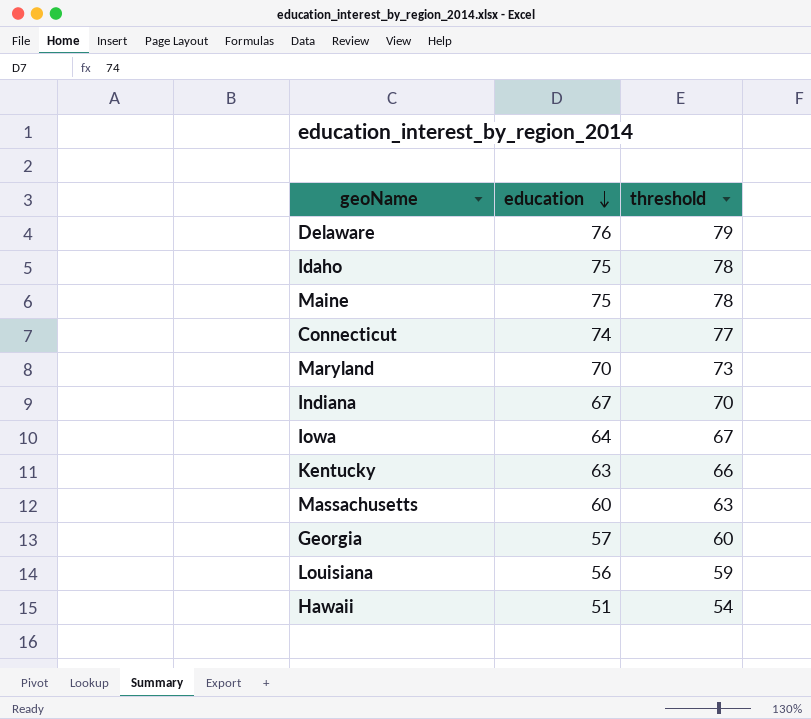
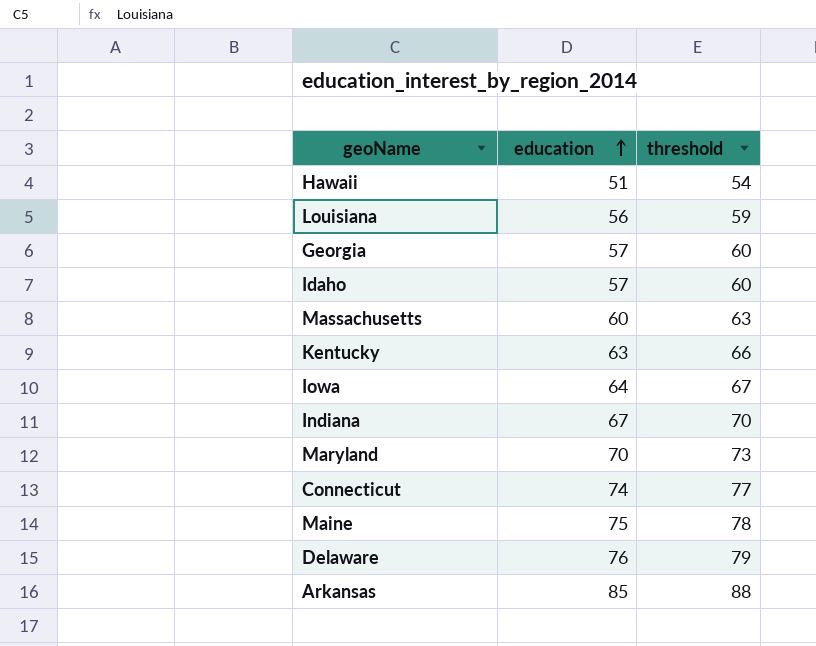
row order: education descending -> education ascending
Idaho | education: 75 -> 57
Idaho | threshold: 78 -> 60
row Arkansas: none -> 85 | 88

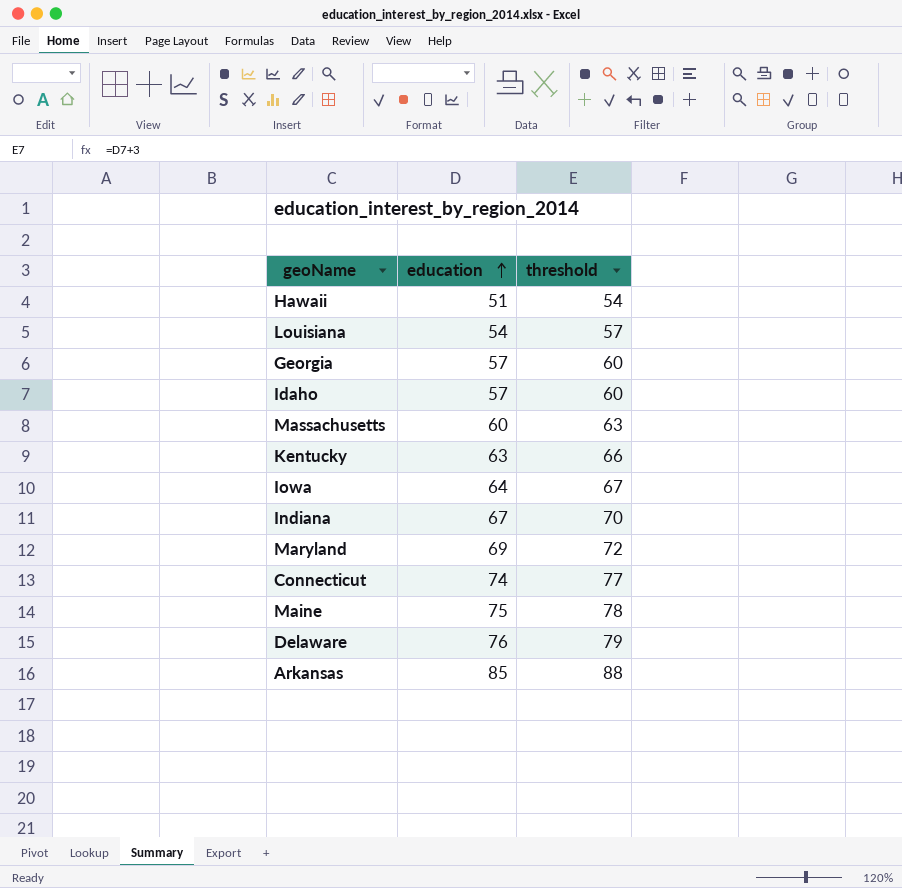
Louisiana | education: 56 -> 54
Louisiana | threshold: 59 -> 57
Maryland | education: 70 -> 69
Maryland | threshold: 73 -> 72

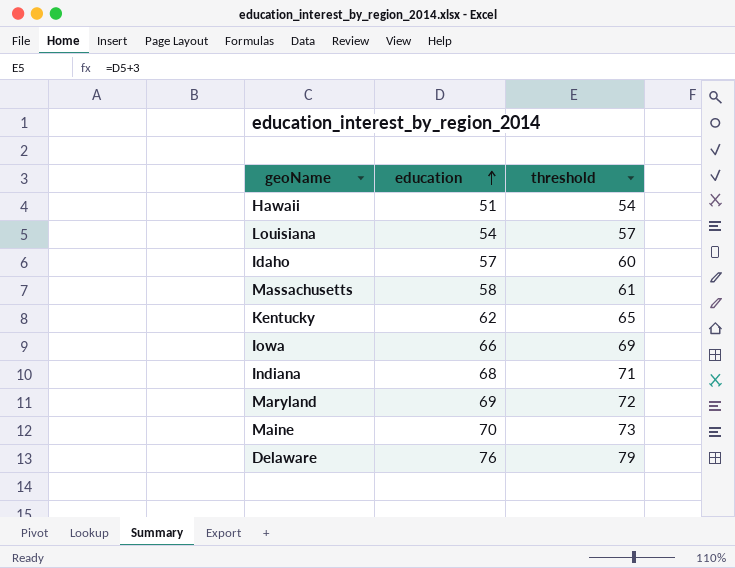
row Georgia: 57 | 60 -> none
row Connecticut: 74 | 77 -> none
row Arkansas: 85 | 88 -> none
Massachusetts | education: 60 -> 58
Massachusetts | threshold: 63 -> 61
Kentucky | education: 63 -> 62
Kentucky | threshold: 66 -> 65
Iowa | education: 64 -> 66
Iowa | threshold: 67 -> 69
Indiana | education: 67 -> 68
Indiana | threshold: 70 -> 71
Maine | education: 75 -> 70
Maine | threshold: 78 -> 73

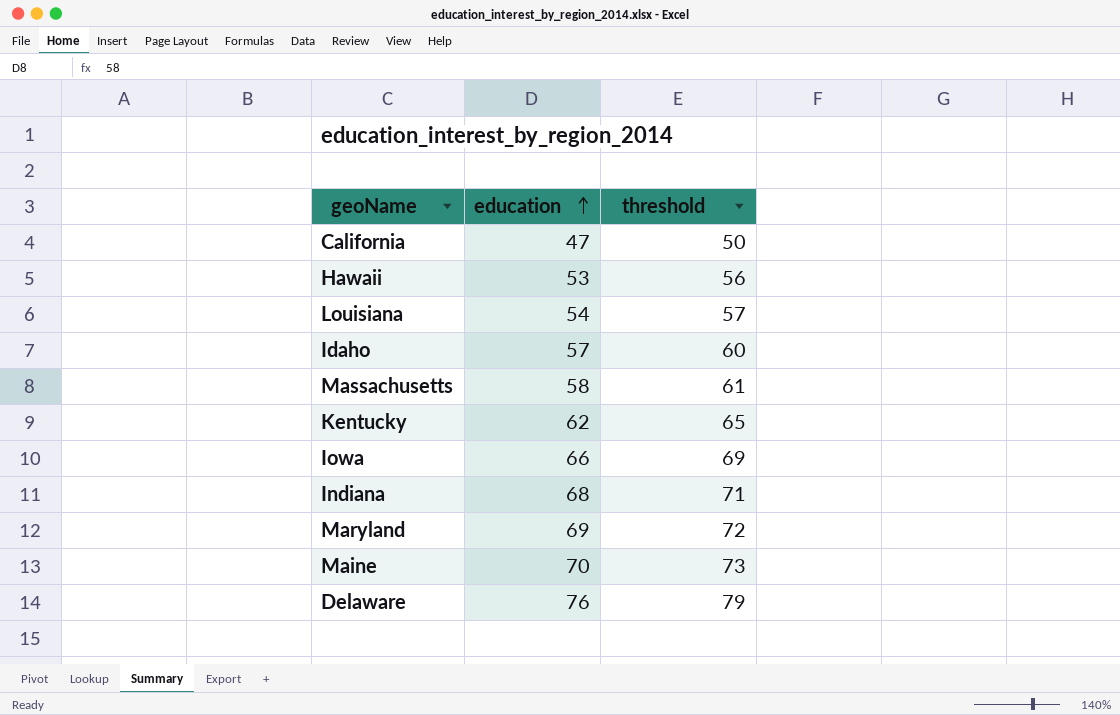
row California: none -> 47 | 50
Hawaii | education: 51 -> 53
Hawaii | threshold: 54 -> 56

